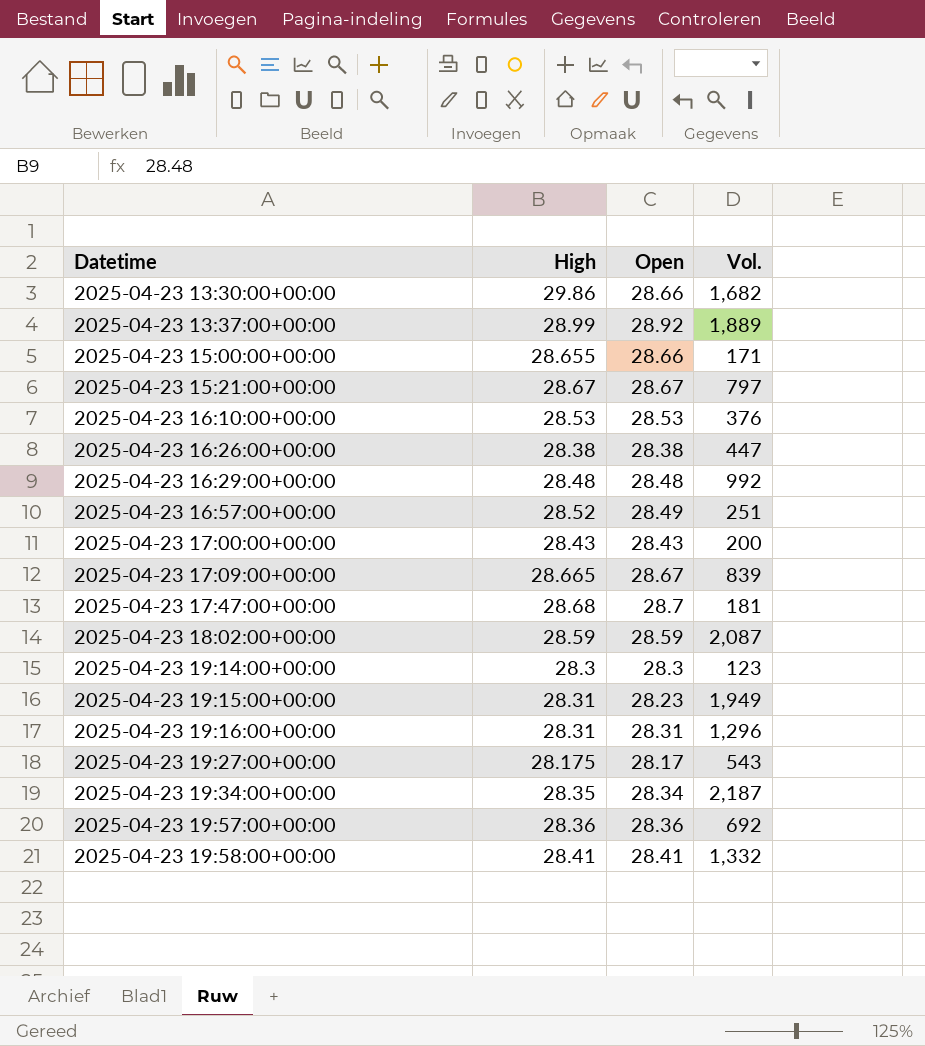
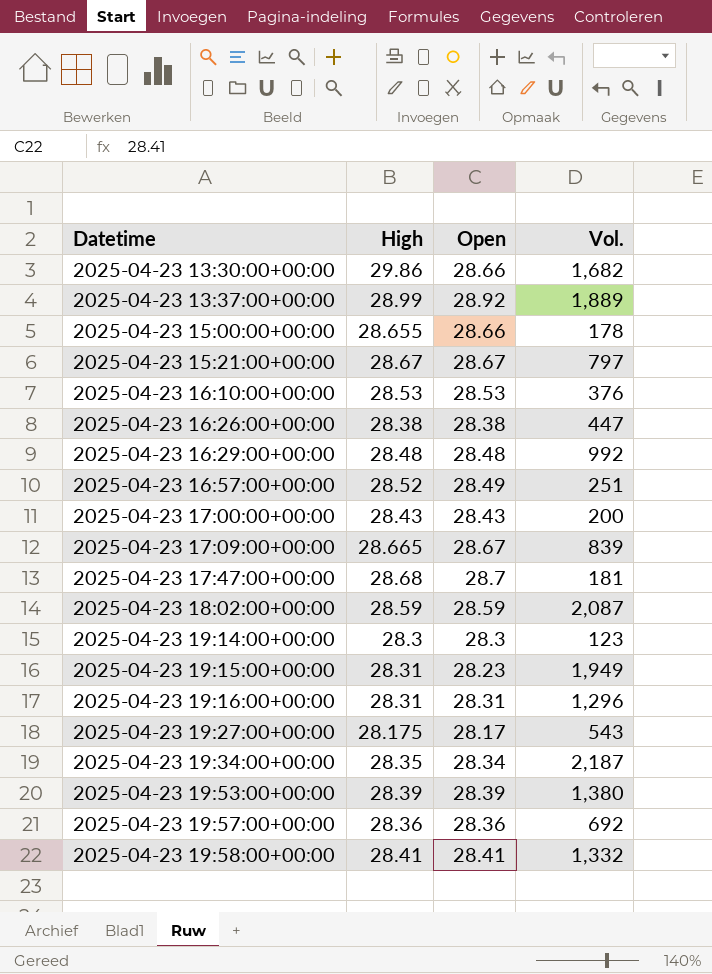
2025-04-23 15:00:00+00:00 | Vol.: 171 -> 178
row 2025-04-23 19:53:00+00:00: none -> 28.39 | 28.39 | 1,380

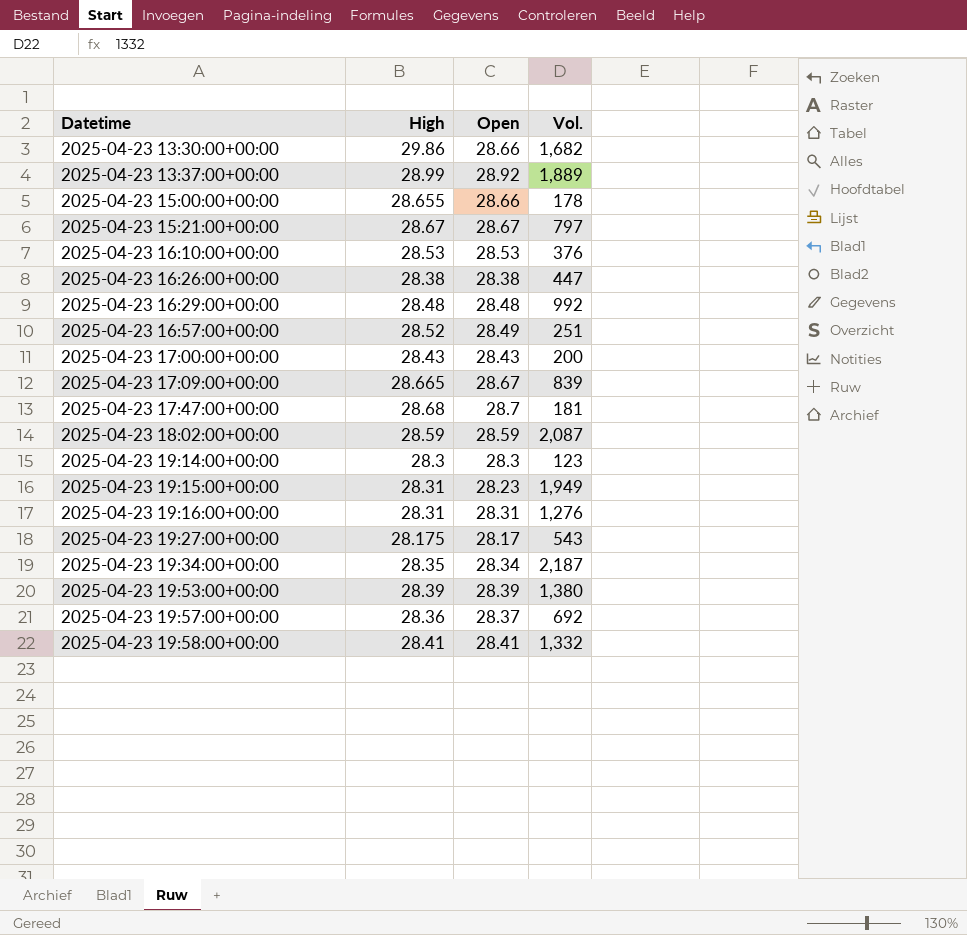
2025-04-23 19:16:00+00:00 | Vol.: 1,296 -> 1,276
2025-04-23 19:57:00+00:00 | Open: 28.36 -> 28.37

